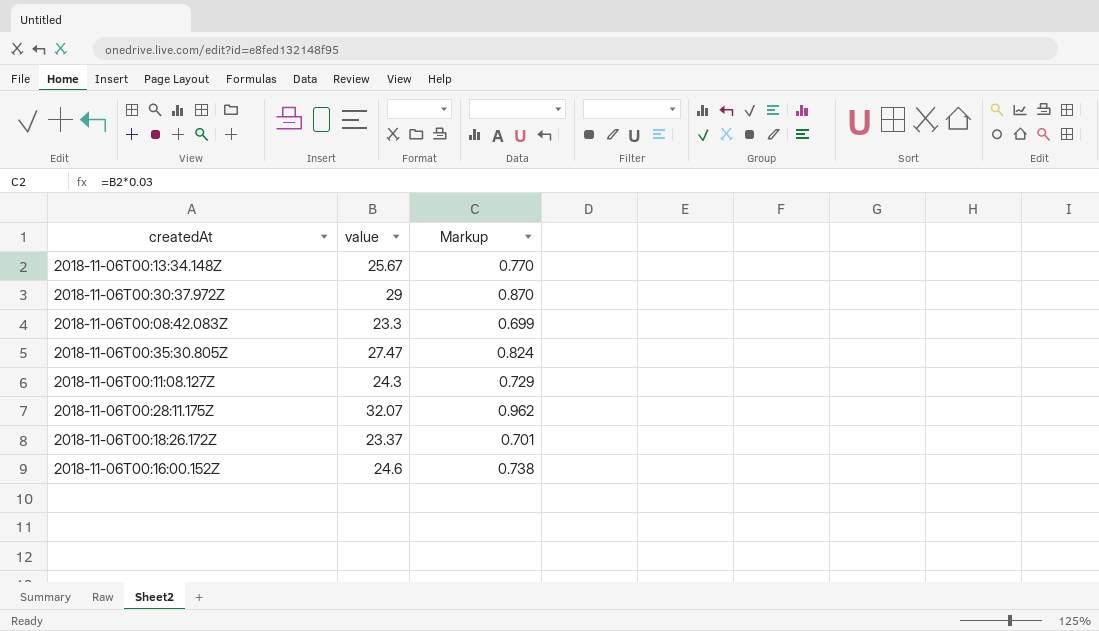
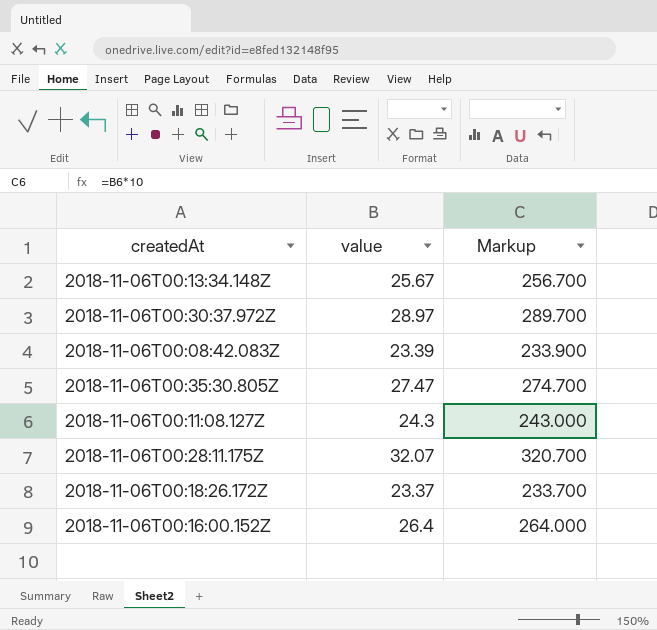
column Markup | formula: [value] * 0.03 -> [value] * 10
2018-11-06T00:30:37.972Z | value: 29 -> 28.97
2018-11-06T00:08:42.083Z | value: 23.3 -> 23.39
2018-11-06T00:16:00.152Z | value: 24.6 -> 26.4

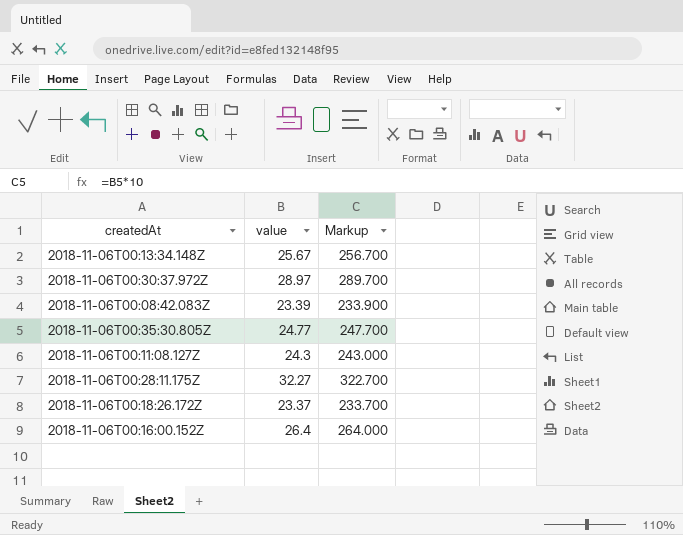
2018-11-06T00:35:30.805Z | value: 27.47 -> 24.77
2018-11-06T00:35:30.805Z | Markup: 274.700 -> 247.700
2018-11-06T00:28:11.175Z | value: 32.07 -> 32.27
2018-11-06T00:28:11.175Z | Markup: 320.700 -> 322.700

